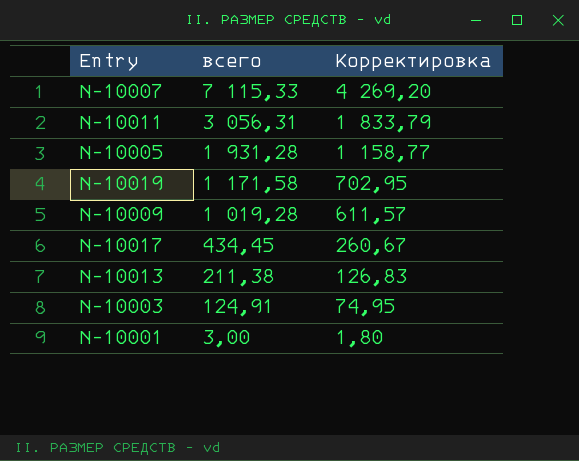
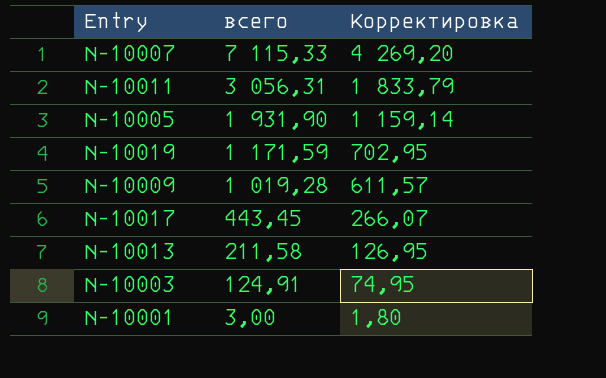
N-10005 | всего: 1 931,28 -> 1 931,90
N-10005 | Корректировка: 1 158,77 -> 1 159,14
N-10019 | всего: 1 171,58 -> 1 171,59
N-10017 | всего: 434,45 -> 443,45
N-10017 | Корректировка: 260,67 -> 266,07
N-10013 | всего: 211,38 -> 211,58
N-10013 | Корректировка: 126,83 -> 126,95

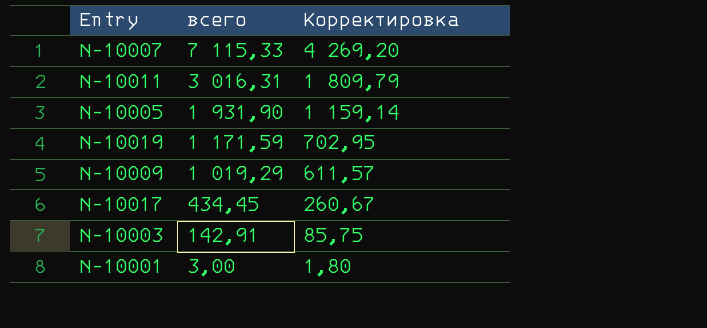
row N-10013: 211,58 | 126,95 -> none
N-10011 | всего: 3 056,31 -> 3 016,31
N-10011 | Корректировка: 1 833,79 -> 1 809,79
N-10009 | всего: 1 019,28 -> 1 019,29
N-10017 | всего: 443,45 -> 434,45
N-10017 | Корректировка: 266,07 -> 260,67
N-10003 | всего: 124,91 -> 142,91
N-10003 | Корректировка: 74,95 -> 85,75

